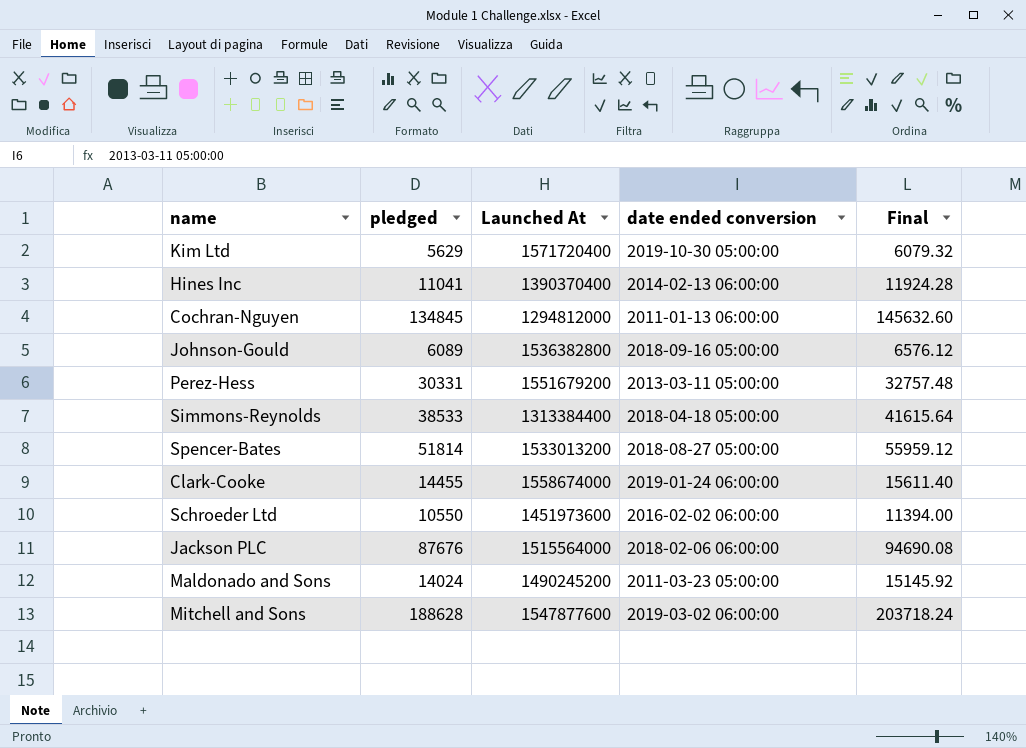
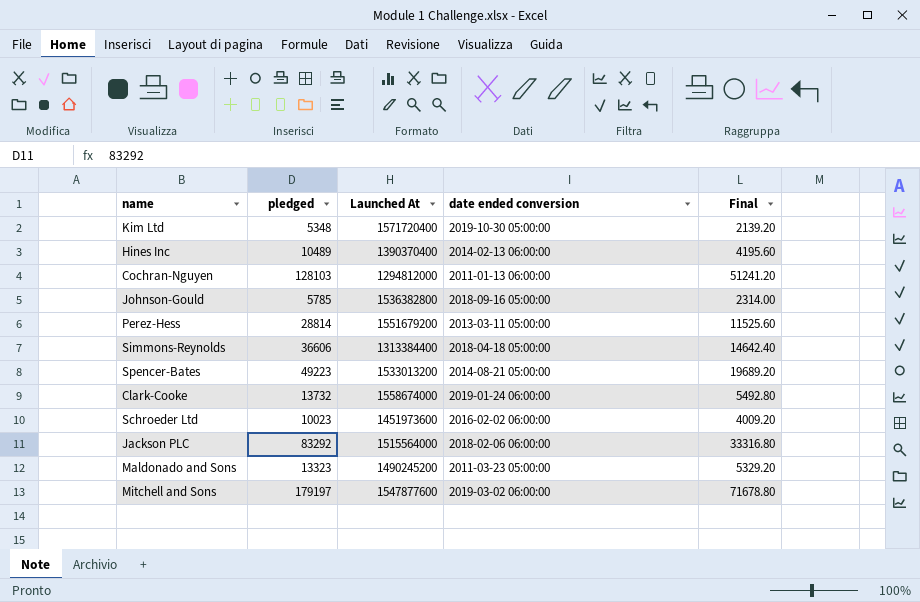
column Final | formula: [pledged] * 1.08 -> [pledged] * 0.4
Kim Ltd | pledged: 5629 -> 5348
Hines Inc | pledged: 11041 -> 10489
Cochran-Nguyen | pledged: 134845 -> 128103
Johnson-Gould | pledged: 6089 -> 5785
Perez-Hess | pledged: 30331 -> 28814
Simmons-Reynolds | pledged: 38533 -> 36606
Spencer-Bates | pledged: 51814 -> 49223
Spencer-Bates | date ended conversion: 2018-08-27 05:00:00 -> 2014-08-21 05:00:00
Clark-Cooke | pledged: 14455 -> 13732
Schroeder Ltd | pledged: 10550 -> 10023
Jackson PLC | pledged: 87676 -> 83292
Maldonado and Sons | pledged: 14024 -> 13323
Mitchell and Sons | pledged: 188628 -> 179197

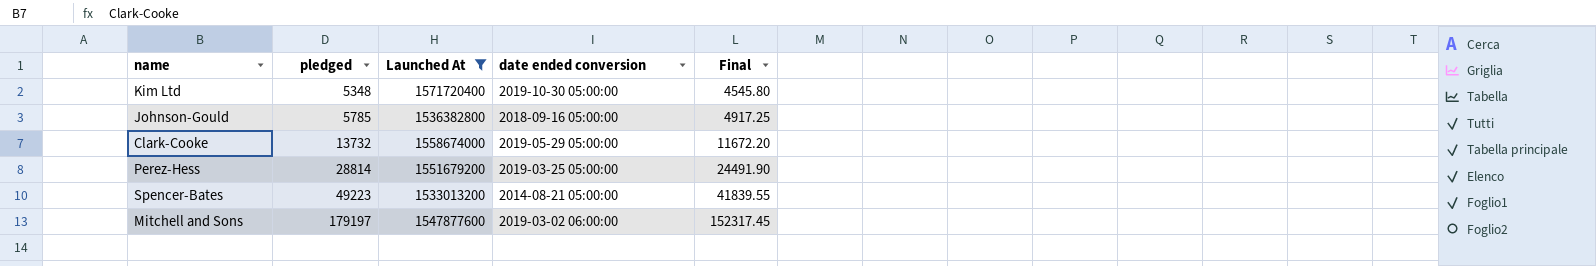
filter: none -> Launched At >= 1533013200
row order: none -> pledged ascending
column Final | formula: [pledged] * 0.4 -> [pledged] * 0.85
Clark-Cooke | date ended conversion: 2019-01-24 06:00:00 -> 2019-05-29 05:00:00
Perez-Hess | date ended conversion: 2013-03-11 05:00:00 -> 2019-03-25 05:00:00

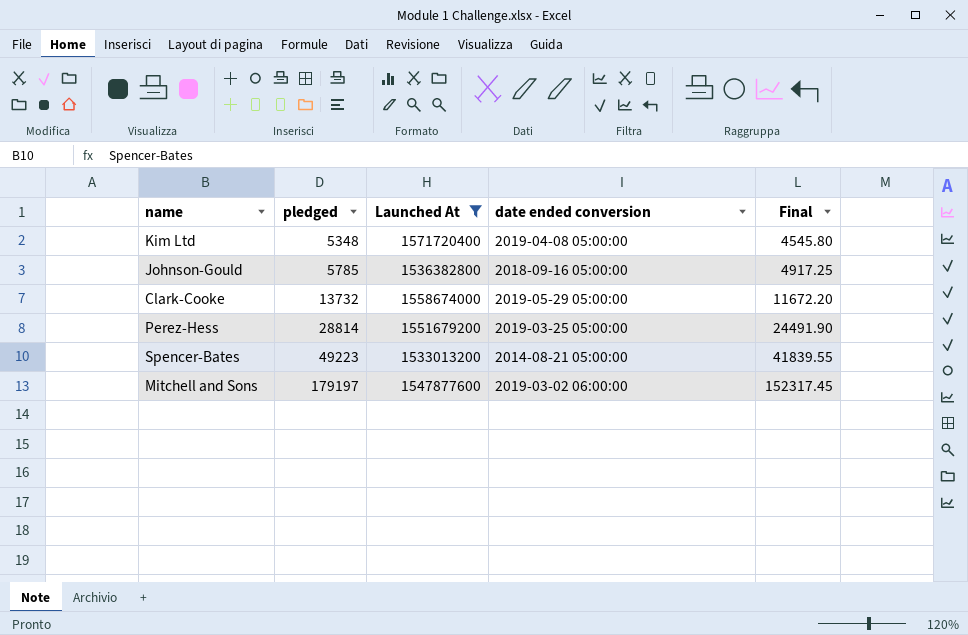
Kim Ltd | date ended conversion: 2019-10-30 05:00:00 -> 2019-04-08 05:00:00

